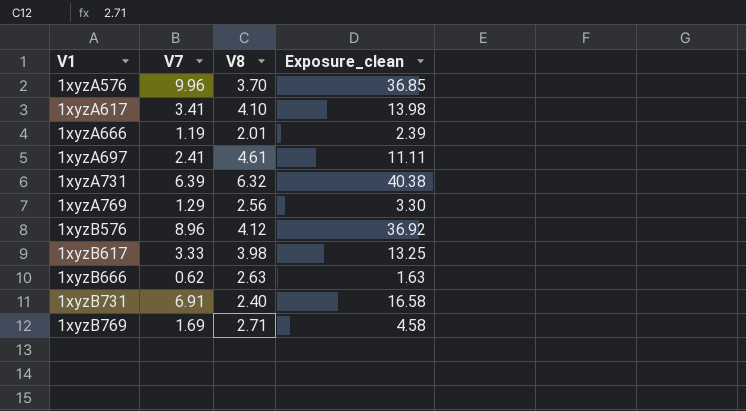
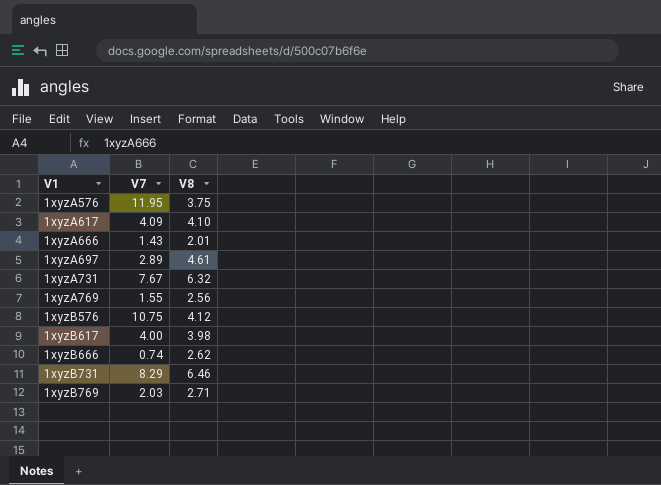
column Exposure_clean | formula: [V7] * [V8] -> none
1xyzA576 | V7: 9.96 -> 11.95
1xyzA576 | V8: 3.70 -> 3.75
1xyzA617 | V7: 3.41 -> 4.09
1xyzA666 | V7: 1.19 -> 1.43
1xyzA697 | V7: 2.41 -> 2.89
1xyzA731 | V7: 6.39 -> 7.67
1xyzA769 | V7: 1.29 -> 1.55
1xyzB576 | V7: 8.96 -> 10.75
1xyzB617 | V7: 3.33 -> 4.00
1xyzB666 | V7: 0.62 -> 0.74
1xyzB666 | V8: 2.63 -> 2.62
1xyzB731 | V7: 6.91 -> 8.29
1xyzB731 | V8: 2.40 -> 6.46
1xyzB769 | V7: 1.69 -> 2.03

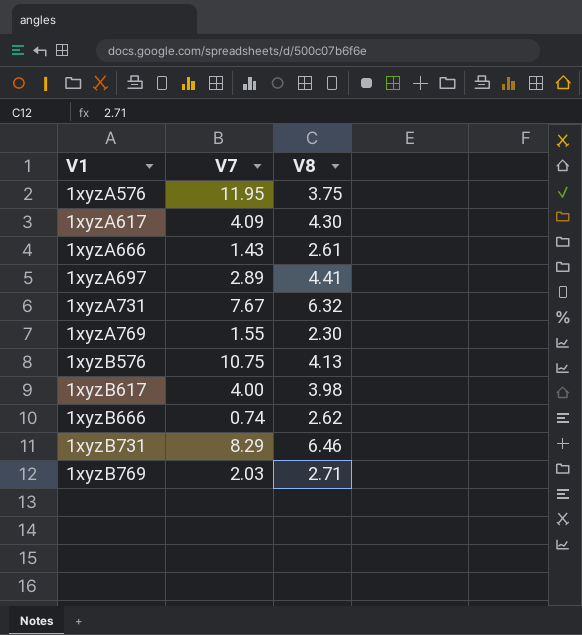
1xyzA617 | V8: 4.10 -> 4.30
1xyzA666 | V8: 2.01 -> 2.61
1xyzA697 | V8: 4.61 -> 4.41
1xyzA769 | V8: 2.56 -> 2.30
1xyzB576 | V8: 4.12 -> 4.13

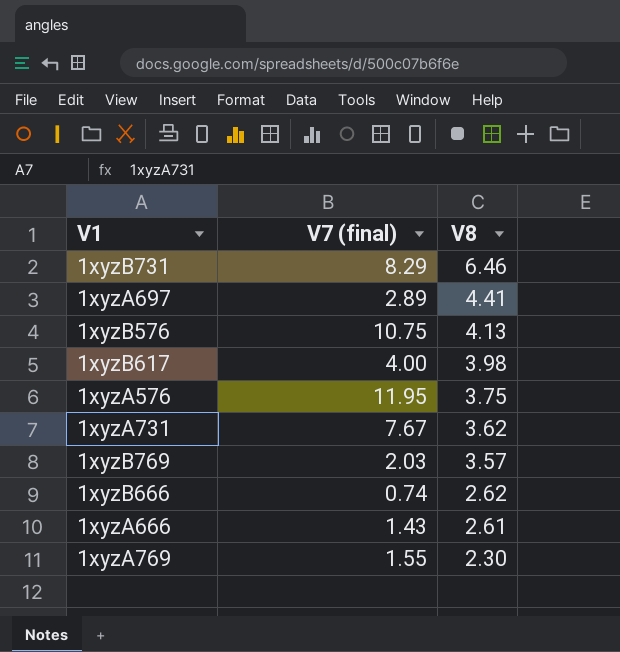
row order: V1 ascending -> V8 descending
column name: V7 -> V7 (final)
row 1xyzA617: 4.09 | 4.30 -> none
1xyzA731 | V8: 6.32 -> 3.62
1xyzB769 | V8: 2.71 -> 3.57

